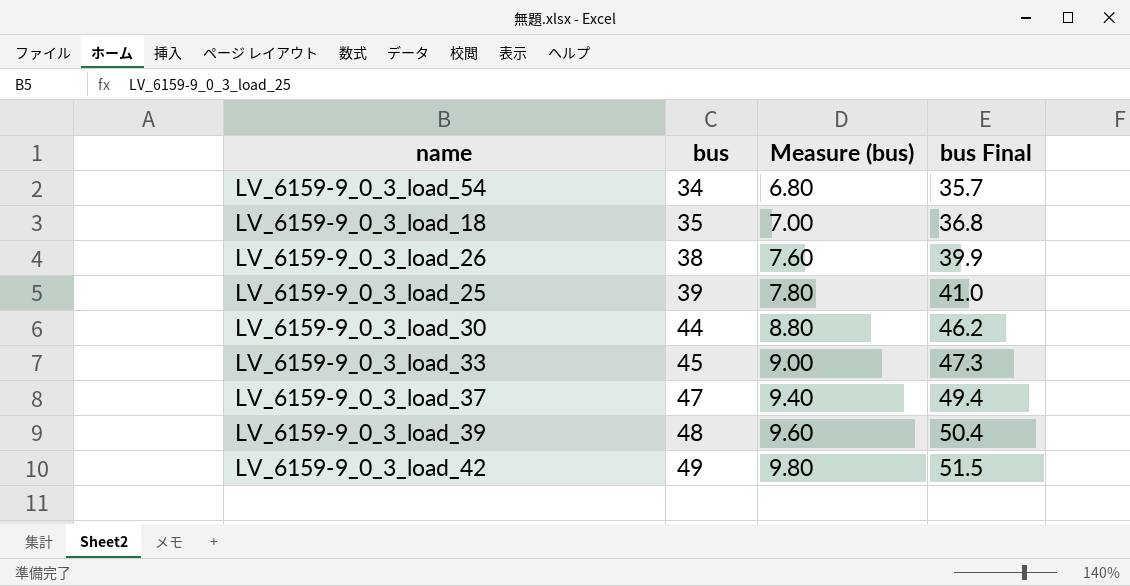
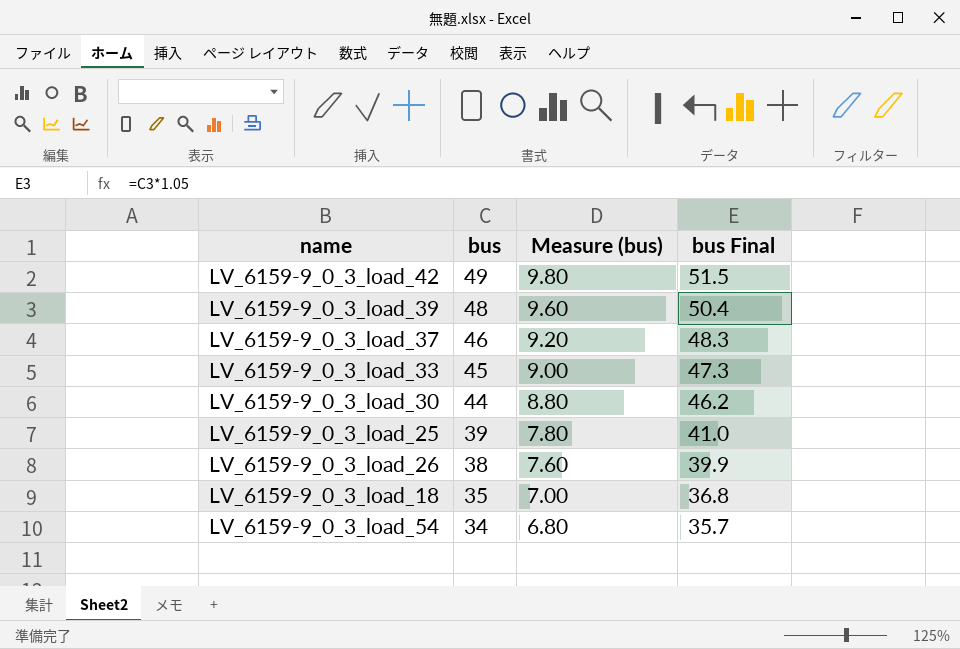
row order: bus ascending -> bus descending
LV_6159-9_0_3_load_37 | bus: 47 -> 46
LV_6159-9_0_3_load_37 | Measure (bus): 9.40 -> 9.20
LV_6159-9_0_3_load_37 | bus Final: 49.4 -> 48.3

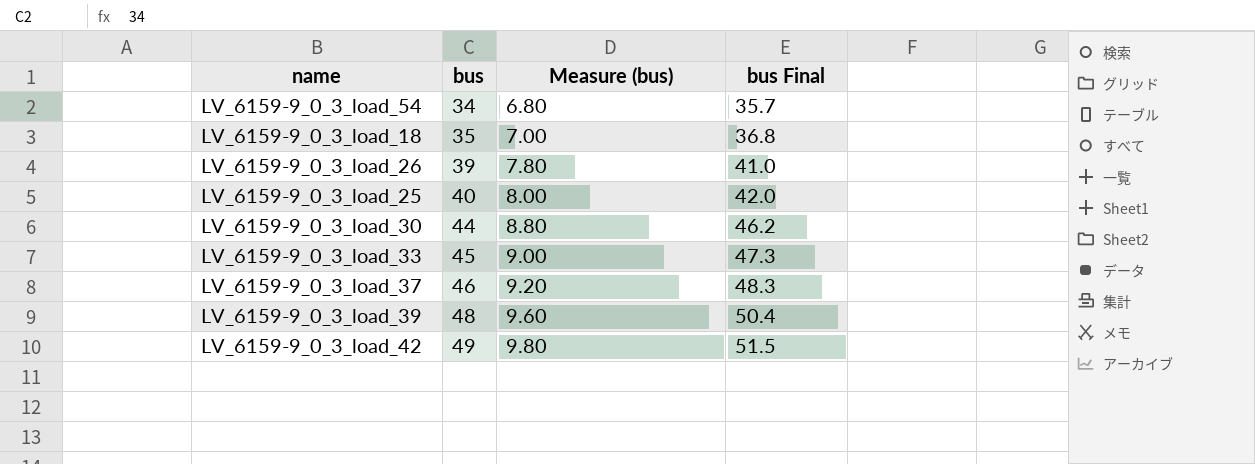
row order: bus descending -> bus ascending
LV_6159-9_0_3_load_26 | bus: 38 -> 39
LV_6159-9_0_3_load_26 | Measure (bus): 7.60 -> 7.80
LV_6159-9_0_3_load_26 | bus Final: 39.9 -> 41.0
LV_6159-9_0_3_load_25 | bus: 39 -> 40
LV_6159-9_0_3_load_25 | Measure (bus): 7.80 -> 8.00
LV_6159-9_0_3_load_25 | bus Final: 41.0 -> 42.0

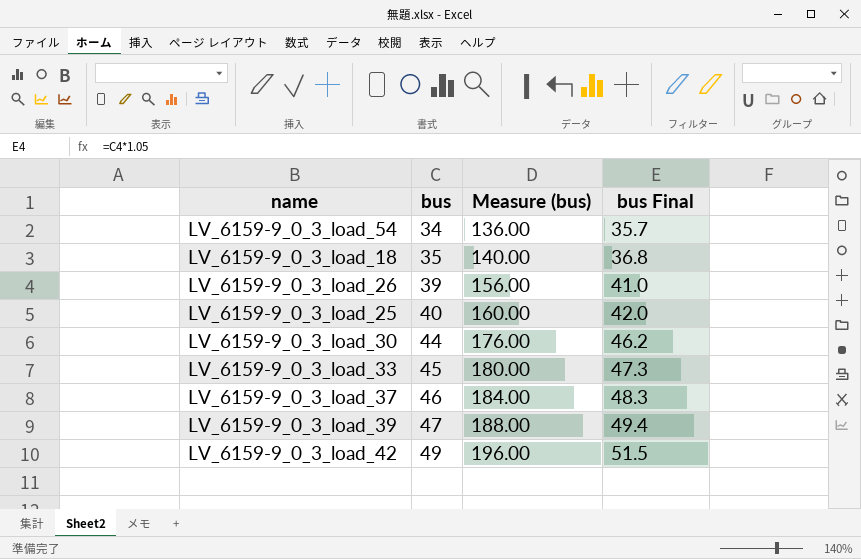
column Measure (bus) | formula: [bus] * 0.2 -> [bus] * 4
LV_6159-9_0_3_load_39 | bus: 48 -> 47
LV_6159-9_0_3_load_39 | bus Final: 50.4 -> 49.4

